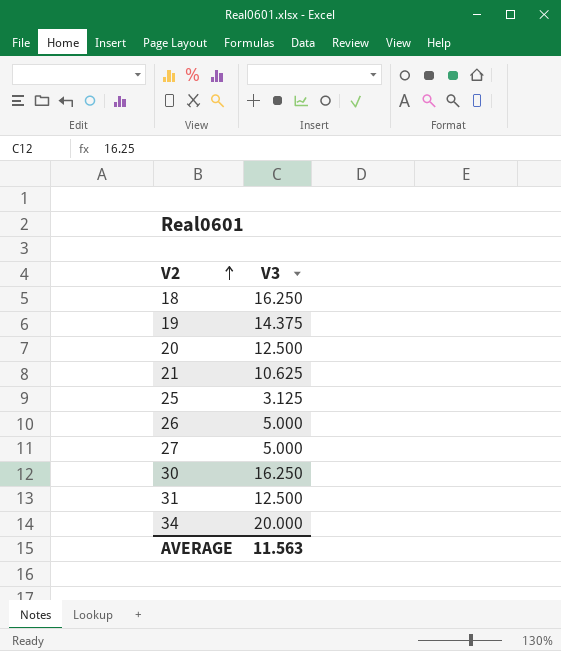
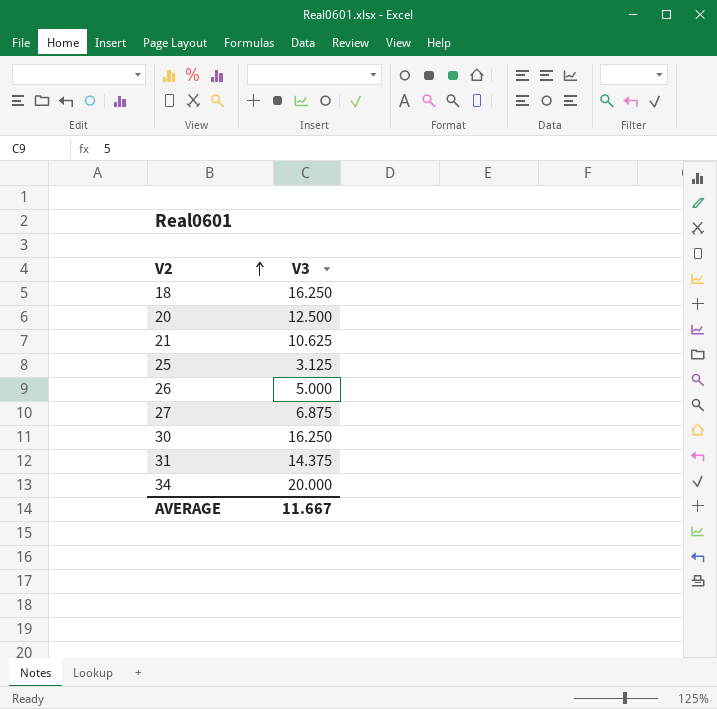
row 19: 14.375 -> none
27 | V3: 5.000 -> 6.875
31 | V3: 12.500 -> 14.375
AVERAGE | V3: 11.563 -> 11.667

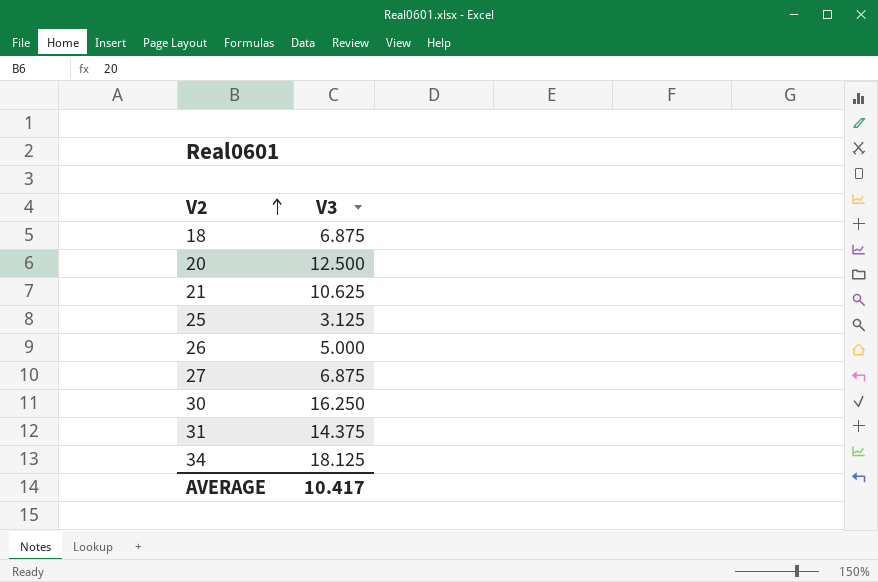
18 | V3: 16.250 -> 6.875
34 | V3: 20.000 -> 18.125
AVERAGE | V3: 11.667 -> 10.417

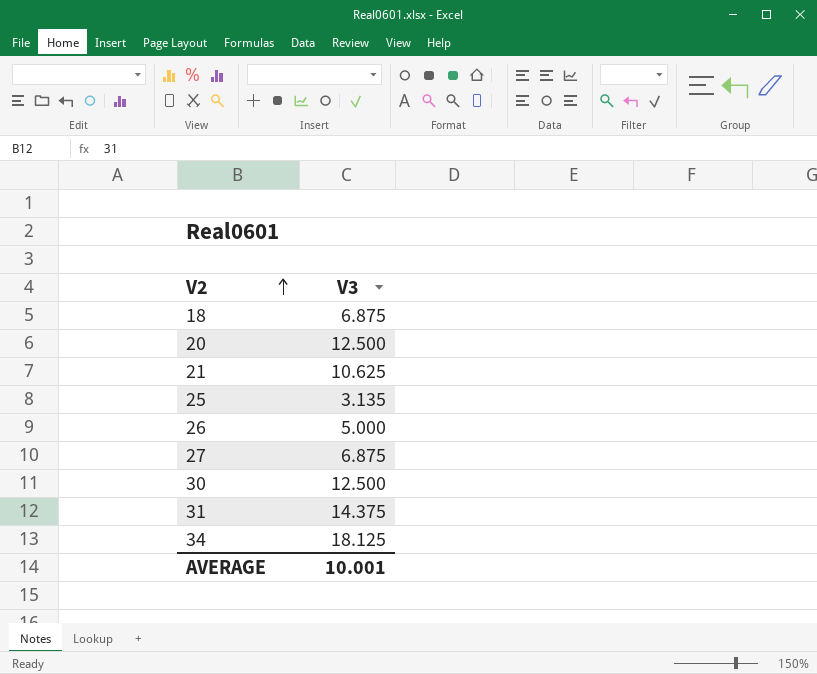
25 | V3: 3.125 -> 3.135
30 | V3: 16.250 -> 12.500
AVERAGE | V3: 10.417 -> 10.001

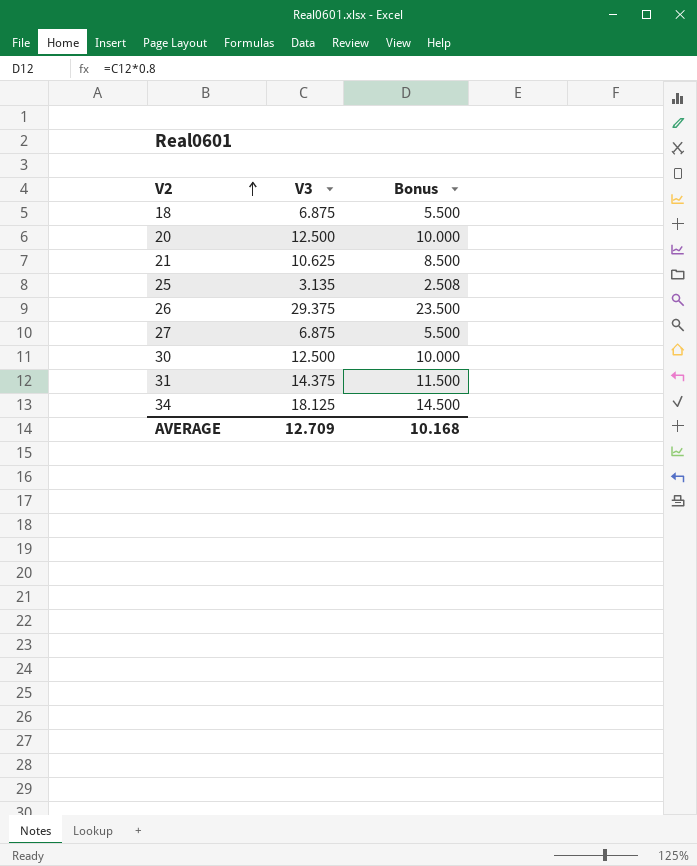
column Bonus | formula: none -> [V3] * 0.8
26 | V3: 5.000 -> 29.375
AVERAGE | V3: 10.001 -> 12.709

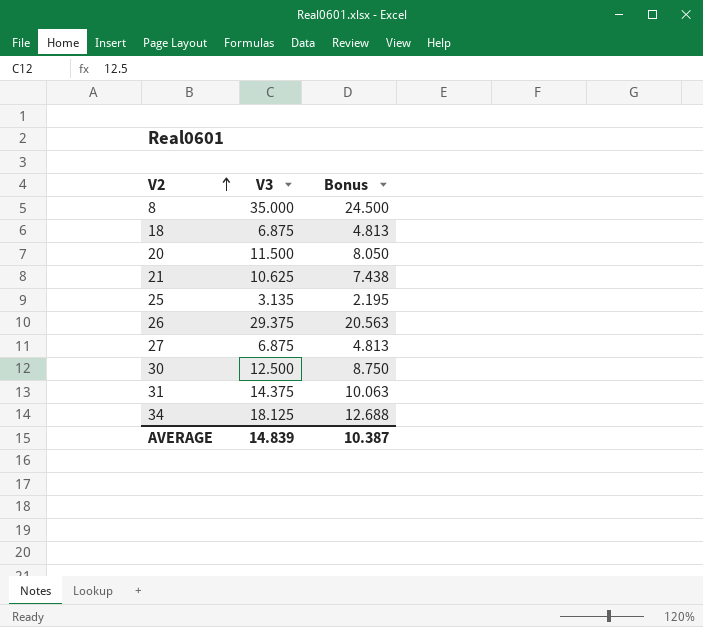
column Bonus | formula: [V3] * 0.8 -> [V3] * 0.7
row 8: none -> 35.000 | 24.500
20 | V3: 12.500 -> 11.500
AVERAGE | V3: 12.709 -> 14.839
AVERAGE | Bonus: 10.168 -> 10.387

